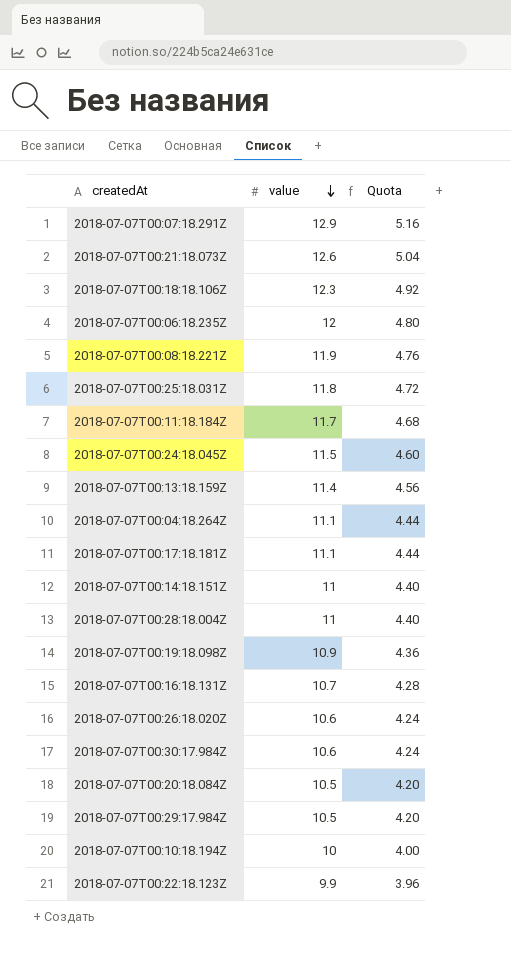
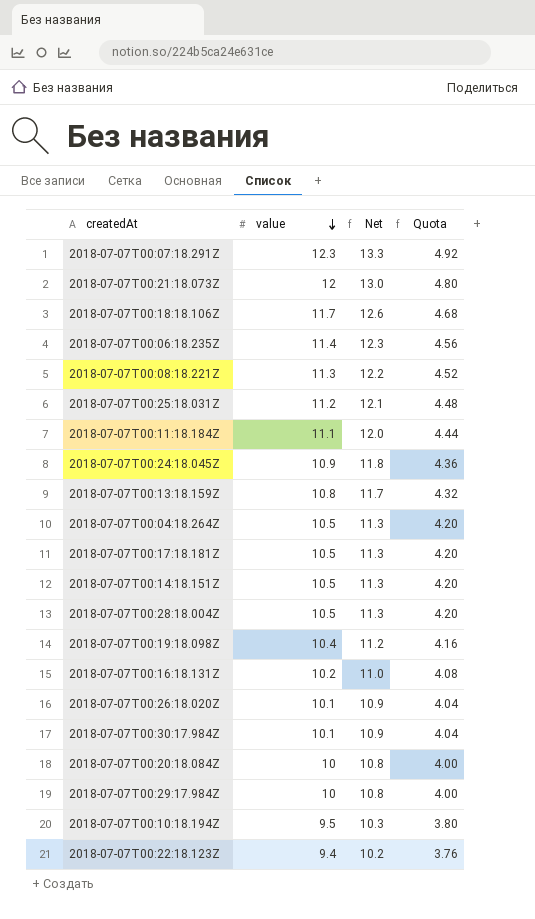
column Net | formula: none -> [value] * 1.08
2018-07-07T00:07:18.291Z | value: 12.9 -> 12.3
2018-07-07T00:07:18.291Z | Quota: 5.16 -> 4.92
2018-07-07T00:21:18.073Z | value: 12.6 -> 12
2018-07-07T00:21:18.073Z | Quota: 5.04 -> 4.80
2018-07-07T00:18:18.106Z | value: 12.3 -> 11.7
2018-07-07T00:18:18.106Z | Quota: 4.92 -> 4.68
2018-07-07T00:06:18.235Z | value: 12 -> 11.4
2018-07-07T00:06:18.235Z | Quota: 4.80 -> 4.56
2018-07-07T00:08:18.221Z | value: 11.9 -> 11.3
2018-07-07T00:08:18.221Z | Quota: 4.76 -> 4.52
2018-07-07T00:25:18.031Z | value: 11.8 -> 11.2
2018-07-07T00:25:18.031Z | Quota: 4.72 -> 4.48
2018-07-07T00:11:18.184Z | value: 11.7 -> 11.1
2018-07-07T00:11:18.184Z | Quota: 4.68 -> 4.44
2018-07-07T00:24:18.045Z | value: 11.5 -> 10.9
2018-07-07T00:24:18.045Z | Quota: 4.60 -> 4.36
2018-07-07T00:13:18.159Z | value: 11.4 -> 10.8
2018-07-07T00:13:18.159Z | Quota: 4.56 -> 4.32
2018-07-07T00:04:18.264Z | value: 11.1 -> 10.5
2018-07-07T00:04:18.264Z | Quota: 4.44 -> 4.20
2018-07-07T00:17:18.181Z | value: 11.1 -> 10.5
2018-07-07T00:17:18.181Z | Quota: 4.44 -> 4.20
2018-07-07T00:14:18.151Z | value: 11 -> 10.5
2018-07-07T00:14:18.151Z | Quota: 4.40 -> 4.20
2018-07-07T00:28:18.004Z | value: 11 -> 10.5
2018-07-07T00:28:18.004Z | Quota: 4.40 -> 4.20
2018-07-07T00:19:18.098Z | value: 10.9 -> 10.4
2018-07-07T00:19:18.098Z | Quota: 4.36 -> 4.16
2018-07-07T00:16:18.131Z | value: 10.7 -> 10.2
2018-07-07T00:16:18.131Z | Quota: 4.28 -> 4.08
2018-07-07T00:26:18.020Z | value: 10.6 -> 10.1
2018-07-07T00:26:18.020Z | Quota: 4.24 -> 4.04
2018-07-07T00:30:17.984Z | value: 10.6 -> 10.1
2018-07-07T00:30:17.984Z | Quota: 4.24 -> 4.04
2018-07-07T00:20:18.084Z | value: 10.5 -> 10
2018-07-07T00:20:18.084Z | Quota: 4.20 -> 4.00
2018-07-07T00:29:17.984Z | value: 10.5 -> 10
2018-07-07T00:29:17.984Z | Quota: 4.20 -> 4.00
2018-07-07T00:10:18.194Z | value: 10 -> 9.5
2018-07-07T00:10:18.194Z | Quota: 4.00 -> 3.80
2018-07-07T00:22:18.123Z | value: 9.9 -> 9.4
2018-07-07T00:22:18.123Z | Quota: 3.96 -> 3.76

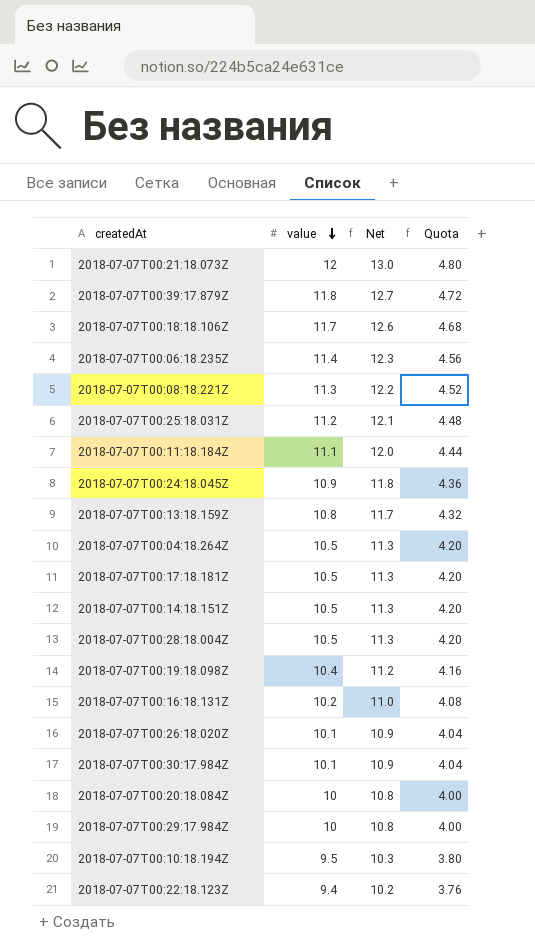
row 2018-07-07T00:07:18.291Z: 12.3 | 13.3 | 4.92 -> none
row 2018-07-07T00:39:17.879Z: none -> 11.8 | 12.7 | 4.72

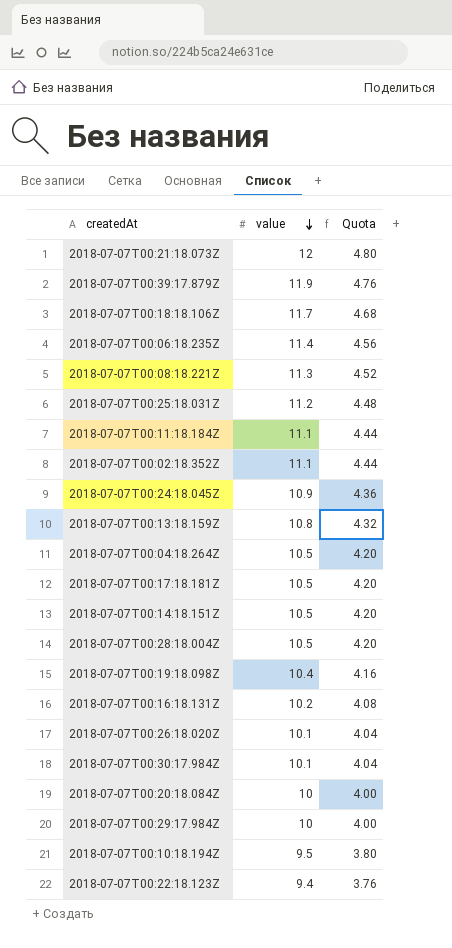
column Net | formula: [value] * 1.08 -> none
2018-07-07T00:39:17.879Z | value: 11.8 -> 11.9
2018-07-07T00:39:17.879Z | Quota: 4.72 -> 4.76
row 2018-07-07T00:02:18.352Z: none -> 11.1 | 4.44

